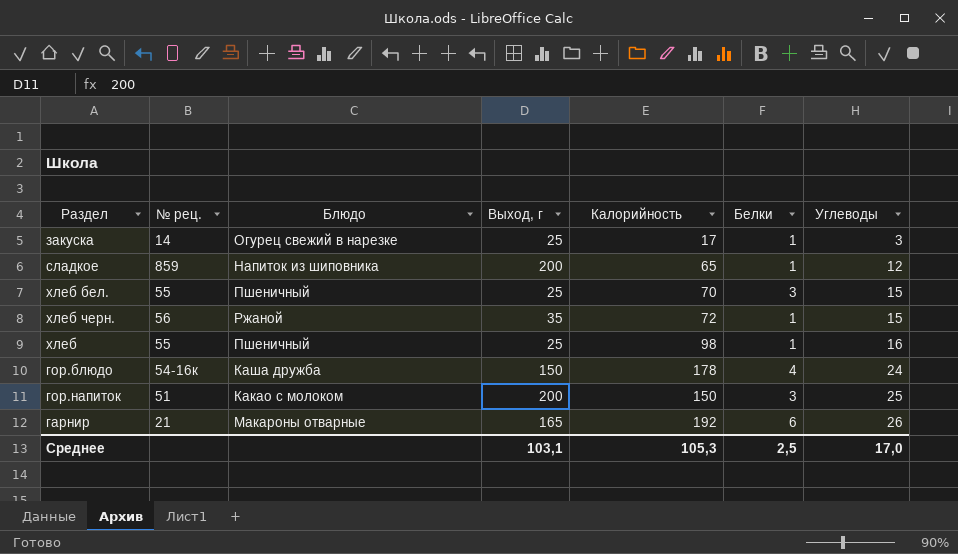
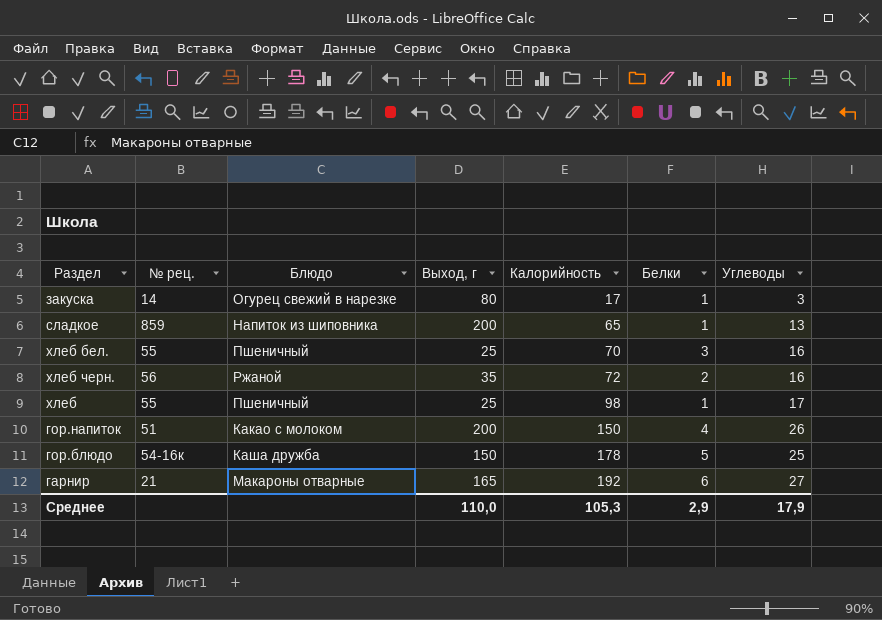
row order: Углеводы ascending -> Калорийность ascending
закуска | Выход, г: 25 -> 80
сладкое | Углеводы: 12 -> 13
хлеб бел. | Углеводы: 15 -> 16
хлеб черн. | Белки: 1 -> 2
хлеб черн. | Углеводы: 15 -> 16
хлеб | Углеводы: 16 -> 17
гор.напиток | Белки: 3 -> 4
гор.напиток | Углеводы: 25 -> 26
гор.блюдо | Белки: 4 -> 5
гор.блюдо | Углеводы: 24 -> 25
гарнир | Углеводы: 26 -> 27
Среднее | Выход, г: 103,1 -> 110,0
Среднее | Белки: 2,5 -> 2,9
Среднее | Углеводы: 17,0 -> 17,9

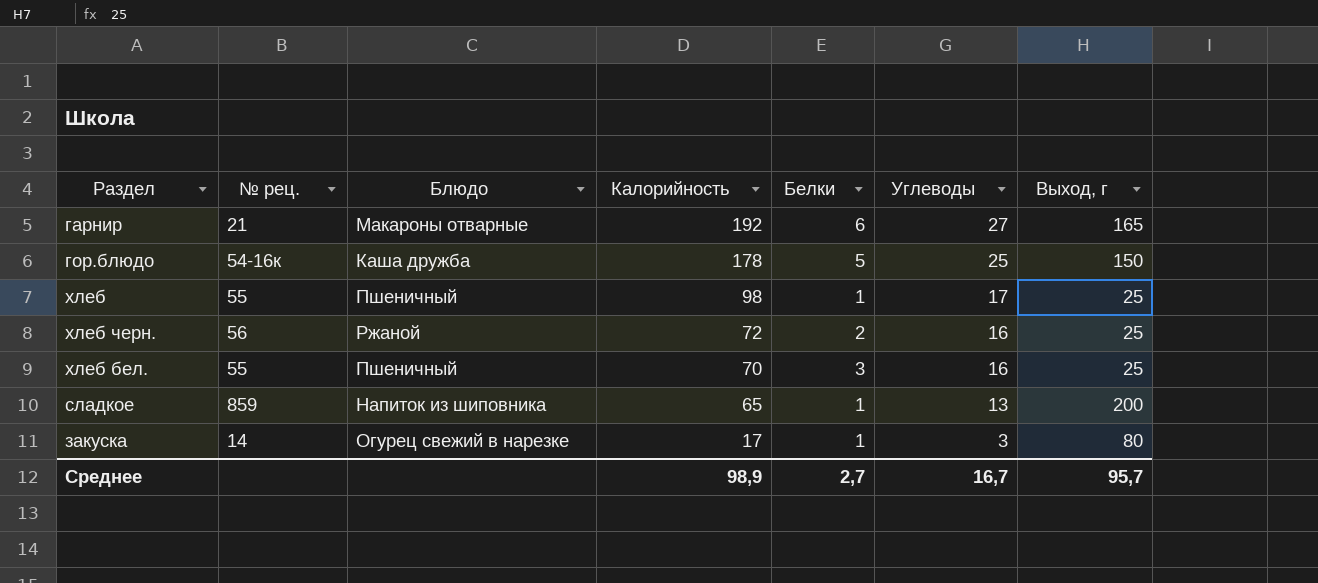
row order: Калорийность ascending -> Калорийность descending
column Выход, г | position: 4 -> 7
row гор.напиток: 51 | Какао с молоком | 200 | 150 | 4 | 26 -> none
хлеб черн. | Выход, г: 35 -> 25
Среднее | Калорийность: 105,3 -> 98,9
Среднее | Белки: 2,9 -> 2,7
Среднее | Углеводы: 17,9 -> 16,7
Среднее | Выход, г: 110,0 -> 95,7

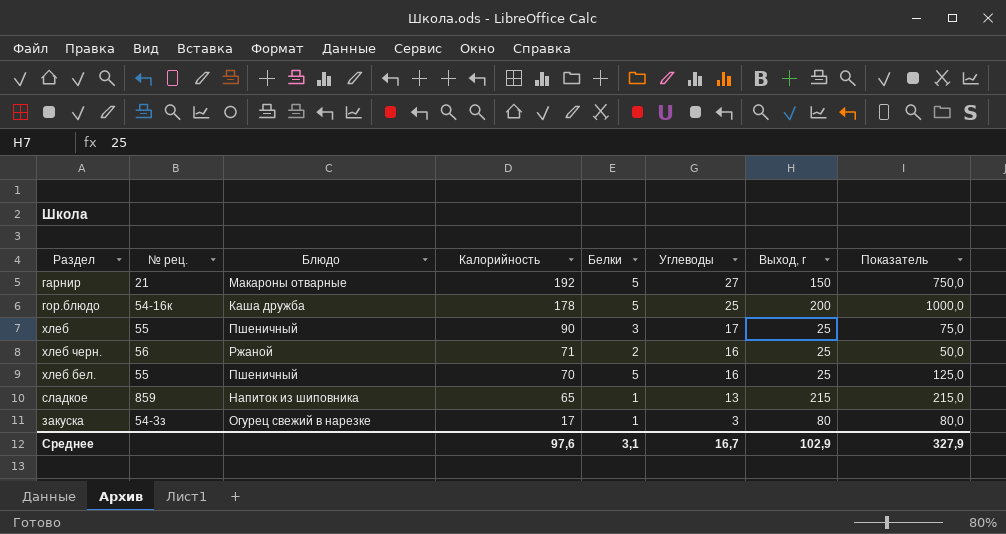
column Показатель | formula: none -> [Белки] * [Выход, г]
гарнир | Белки: 6 -> 5
гарнир | Выход, г: 165 -> 150
гор.блюдо | Выход, г: 150 -> 200
хлеб | Калорийность: 98 -> 90
хлеб | Белки: 1 -> 3
хлеб черн. | Калорийность: 72 -> 71
хлеб бел. | Белки: 3 -> 5
сладкое | Выход, г: 200 -> 215
закуска | № рец.: 14 -> 54-3з
Среднее | Калорийность: 98,9 -> 97,6
Среднее | Белки: 2,7 -> 3,1
Среднее | Выход, г: 95,7 -> 102,9

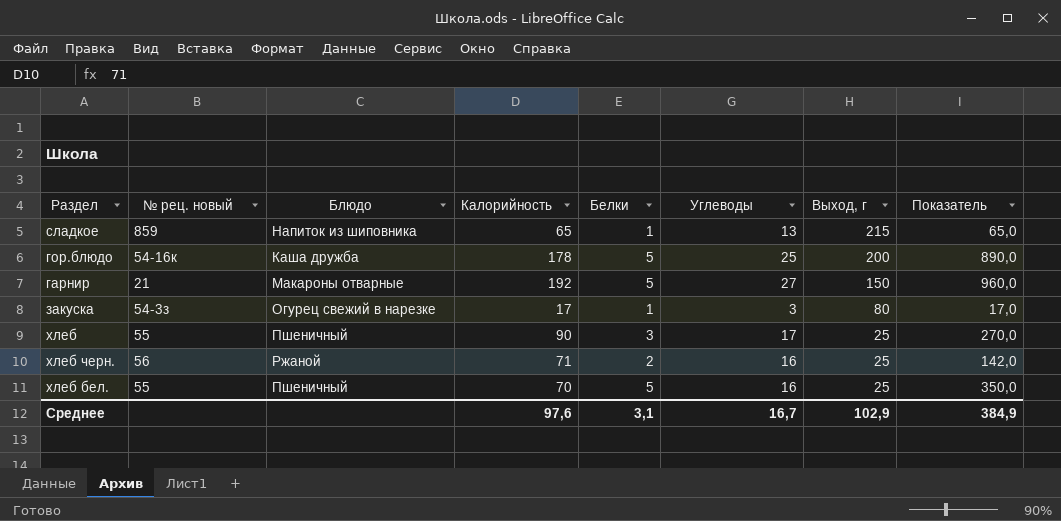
row order: Калорийность descending -> Выход, г descending
column name: № рец. -> № рец. новый
column Показатель | formula: [Белки] * [Выход, г] -> [Калорийность] * [Белки]
Среднее | Показатель: 327,9 -> 384,9

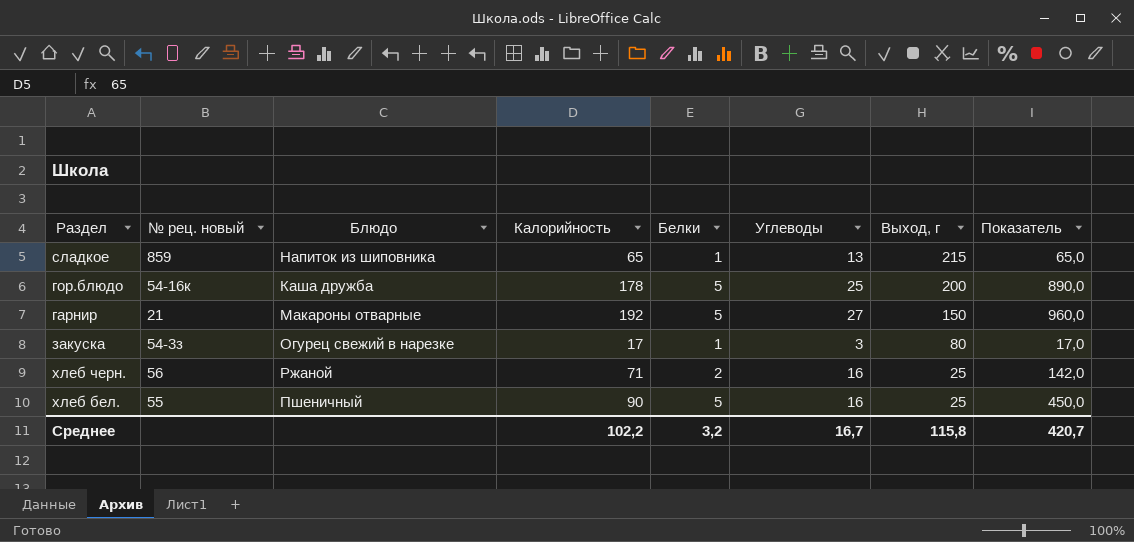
row хлеб: 55 | Пшеничный | 90 | 3 | 17 | 25 | 270,0 -> none
хлеб бел. | Калорийность: 70 -> 90
хлеб бел. | Показатель: 350,0 -> 450,0
Среднее | Калорийность: 97,6 -> 102,2
Среднее | Белки: 3,1 -> 3,2
Среднее | Выход, г: 102,9 -> 115,8
Среднее | Показатель: 384,9 -> 420,7

